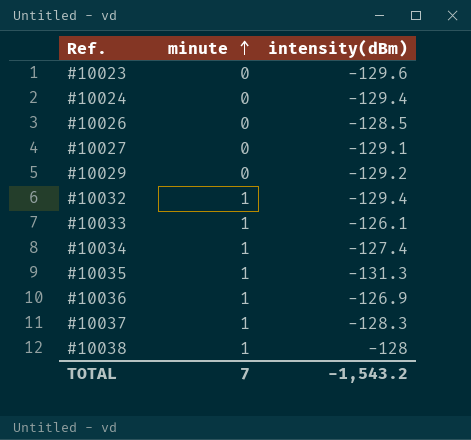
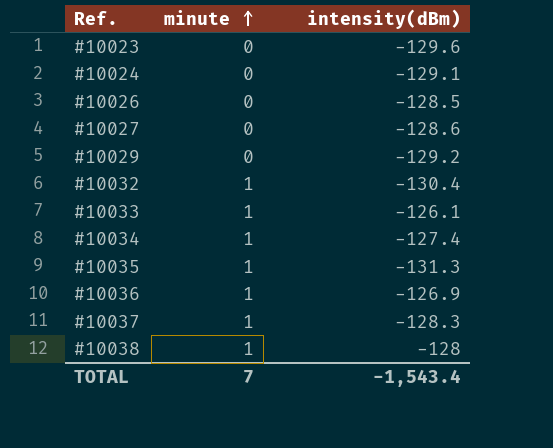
#10024 | intensity(dBm): -129.4 -> -129.1
#10027 | intensity(dBm): -129.1 -> -128.6
#10032 | intensity(dBm): -129.4 -> -130.4
TOTAL | intensity(dBm): -1,543.2 -> -1,543.4

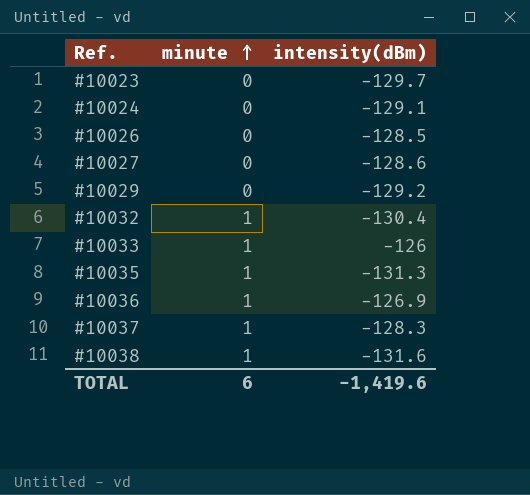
row #10034: 1 | -127.4 -> none
#10023 | intensity(dBm): -129.6 -> -129.7
#10033 | intensity(dBm): -126.1 -> -126
#10038 | intensity(dBm): -128 -> -131.6
TOTAL | minute: 7 -> 6
TOTAL | intensity(dBm): -1,543.4 -> -1,419.6

